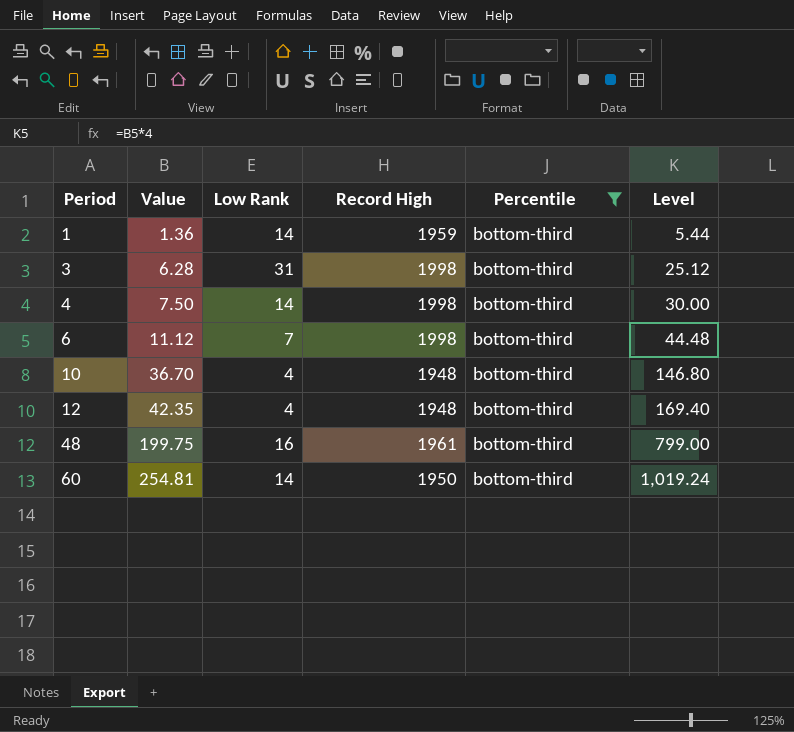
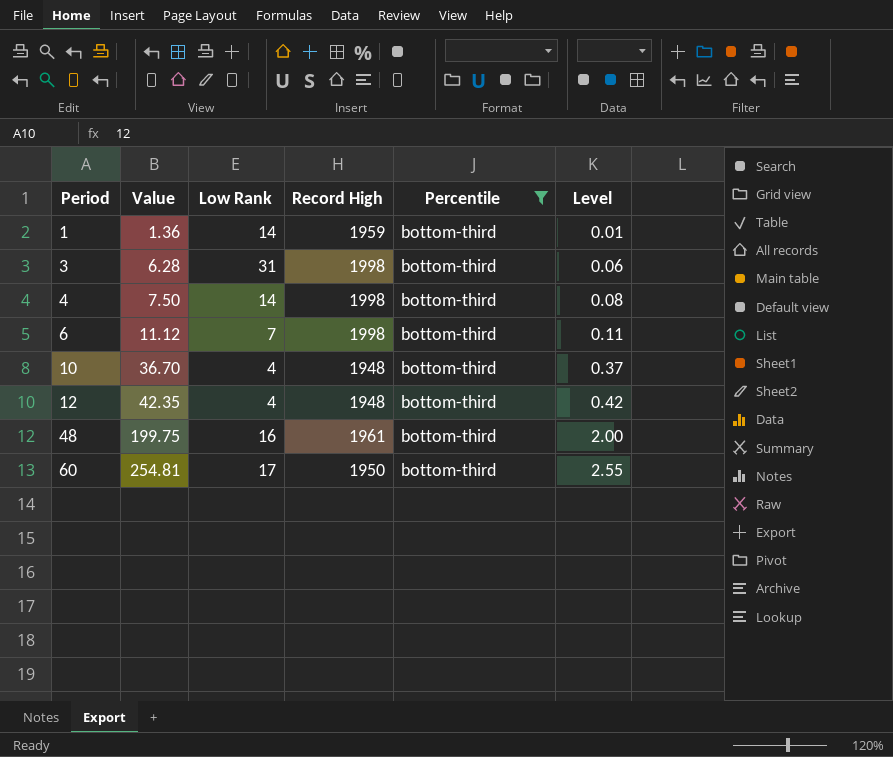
column Level | formula: [Value] * 4 -> [Value] * 0.01
60 | Low Rank: 14 -> 17

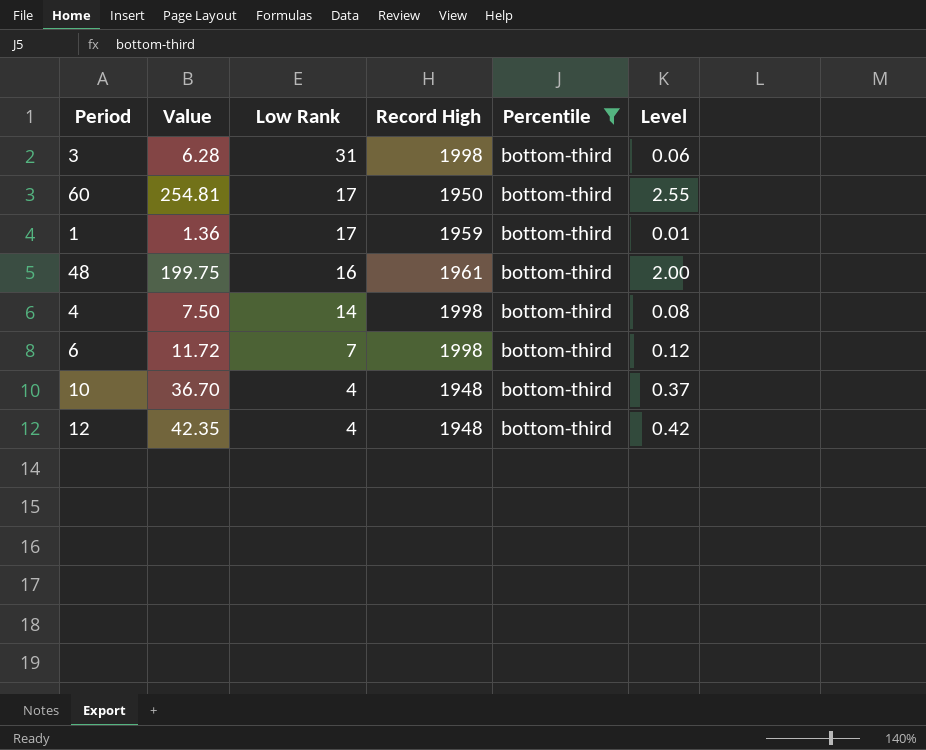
row order: Period ascending -> Low Rank descending
1 | Low Rank: 14 -> 17
6 | Value: 11.12 -> 11.72
6 | Level: 0.11 -> 0.12

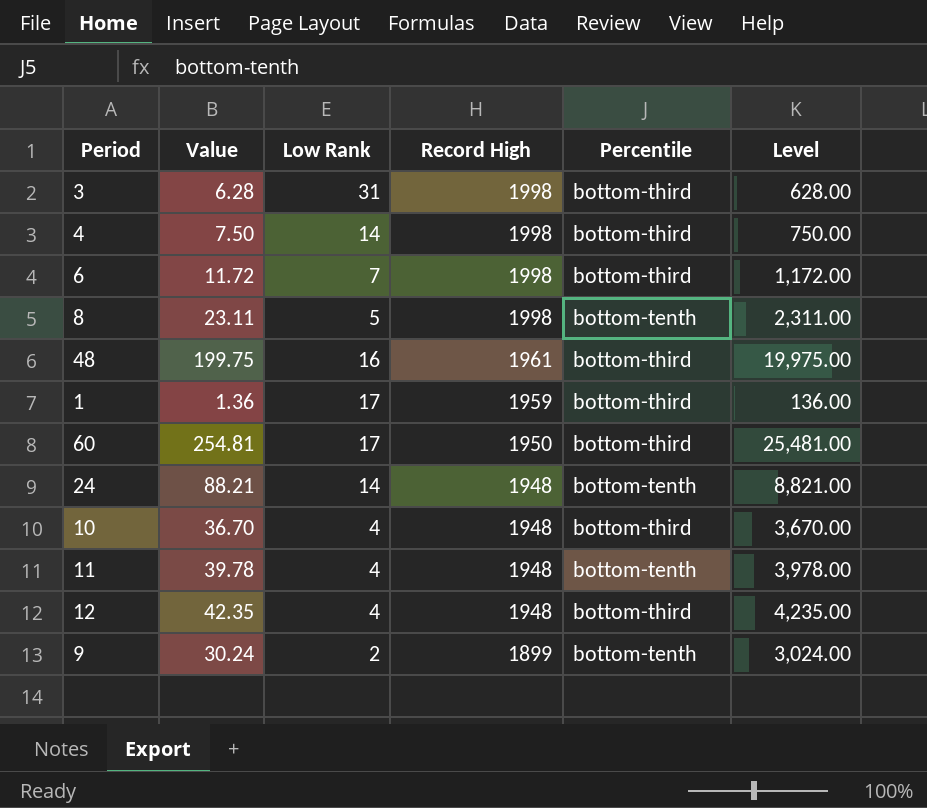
filter: Percentile = bottom-third -> none
row order: Low Rank descending -> Record High descending
column Level | formula: [Value] * 0.01 -> [Value] * 100

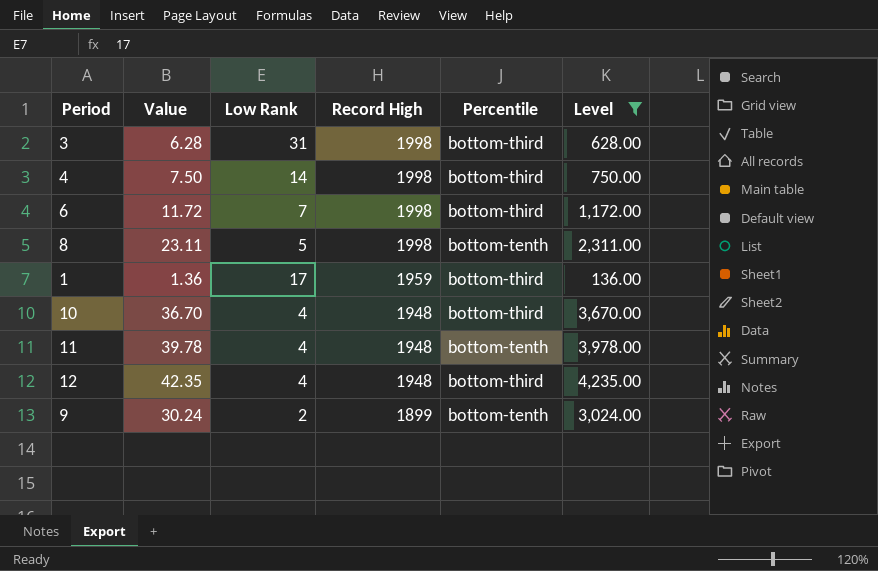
filter: none -> Level <= 4,235.00

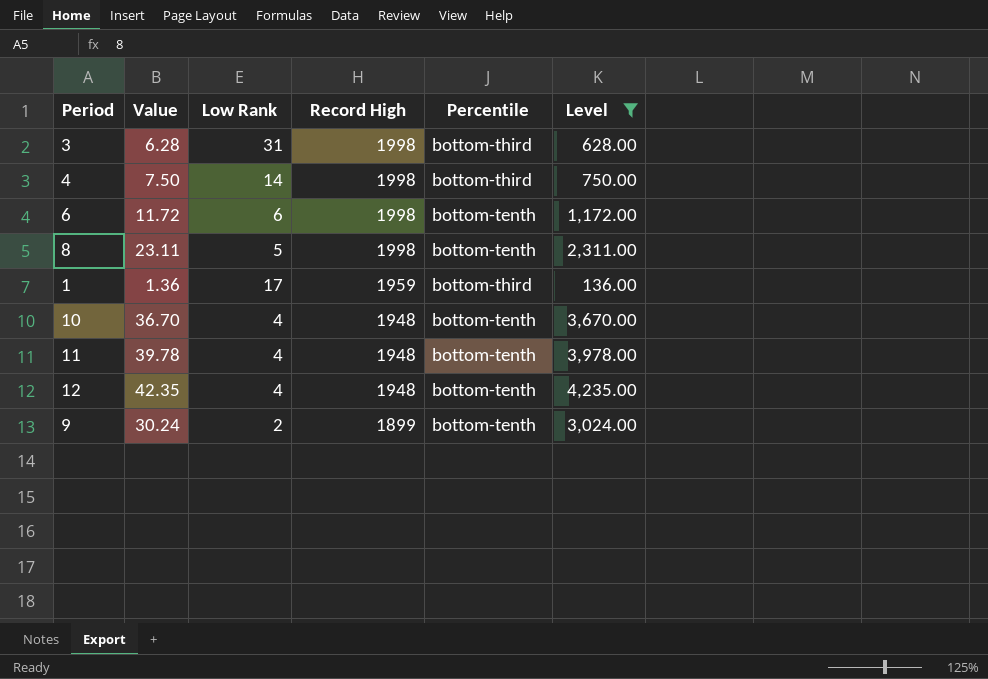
6 | Low Rank: 7 -> 6
6 | Percentile: bottom-third -> bottom-tenth
10 | Percentile: bottom-third -> bottom-tenth
12 | Percentile: bottom-third -> bottom-tenth

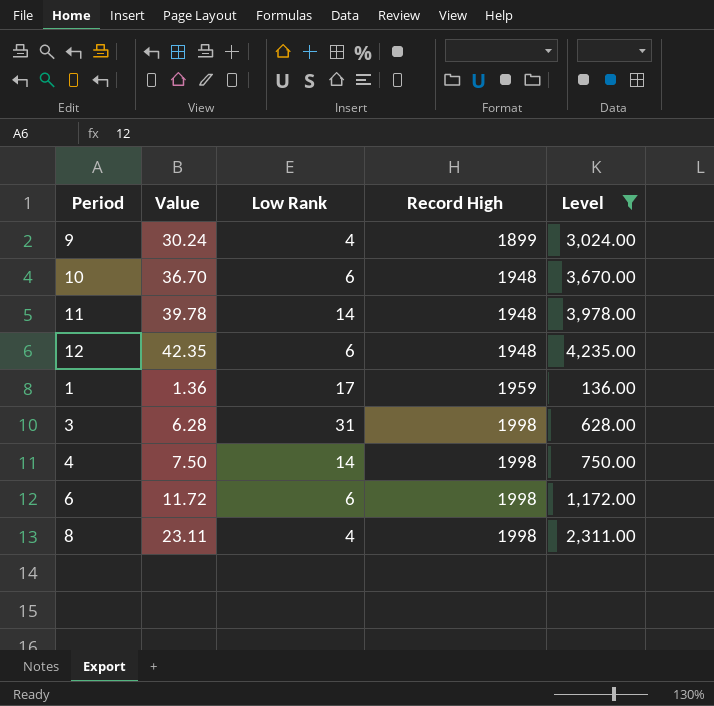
row order: Record High descending -> Record High ascending
column Percentile | position: 5 -> none
9 | Low Rank: 2 -> 4
10 | Low Rank: 4 -> 6
11 | Low Rank: 4 -> 14
12 | Low Rank: 4 -> 6
8 | Low Rank: 5 -> 4

